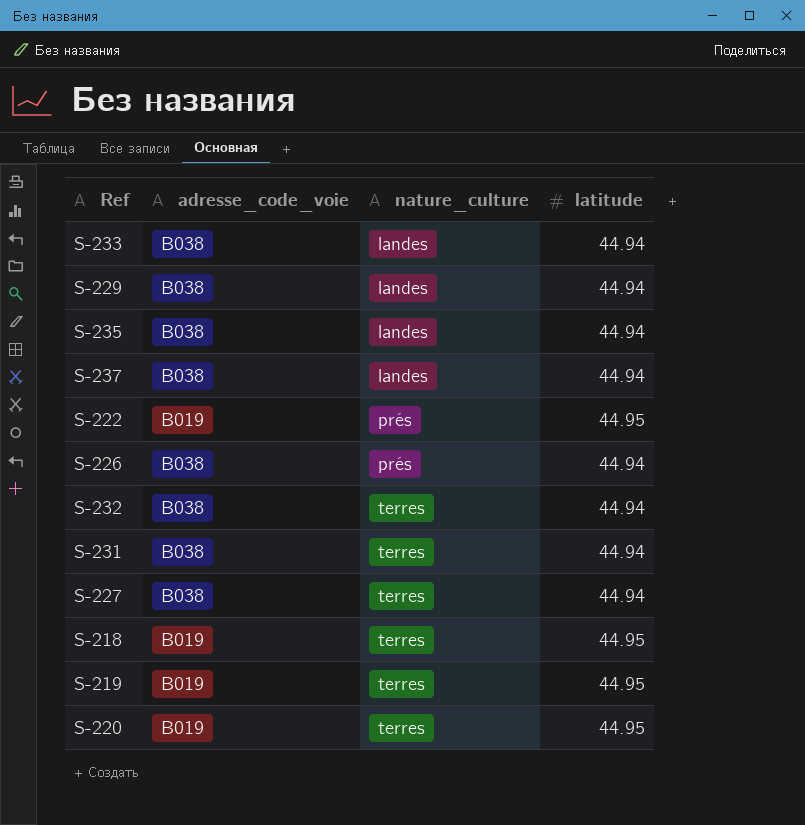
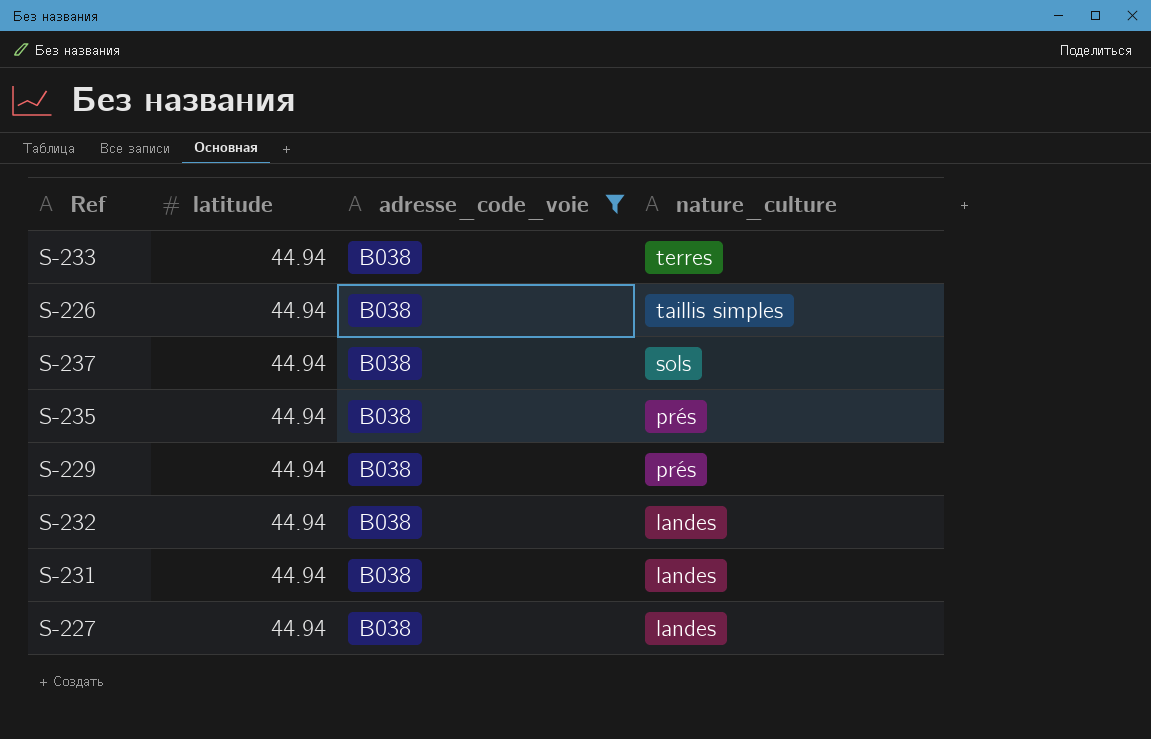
filter: none -> adresse_code_voie = B038
row order: nature_culture ascending -> nature_culture descending
column latitude | position: 4 -> 2
S-233 | nature_culture: landes -> terres
S-226 | nature_culture: prés -> taillis simples
S-237 | nature_culture: landes -> sols
S-235 | nature_culture: landes -> prés
S-229 | nature_culture: landes -> prés
S-232 | nature_culture: terres -> landes
S-231 | nature_culture: terres -> landes
S-227 | nature_culture: terres -> landes

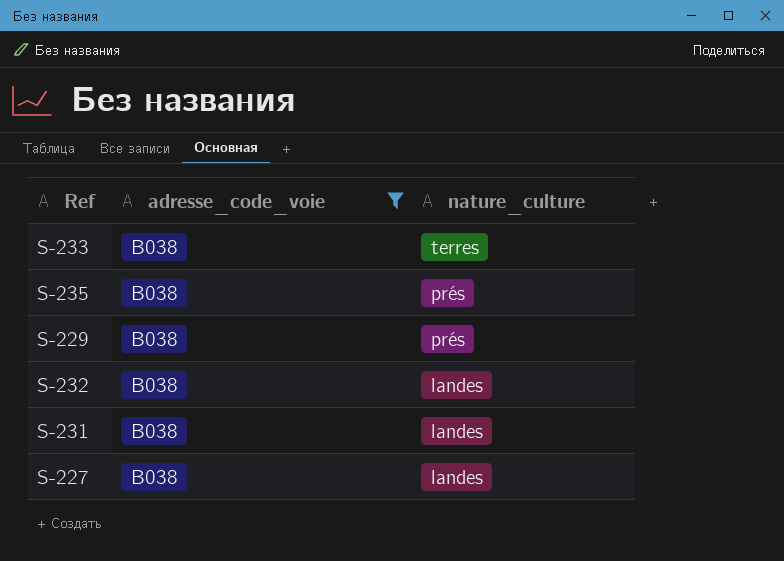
column latitude | position: 2 -> none
row S-226: 44.94 | B038 | taillis simples -> none
row S-237: 44.94 | B038 | sols -> none

